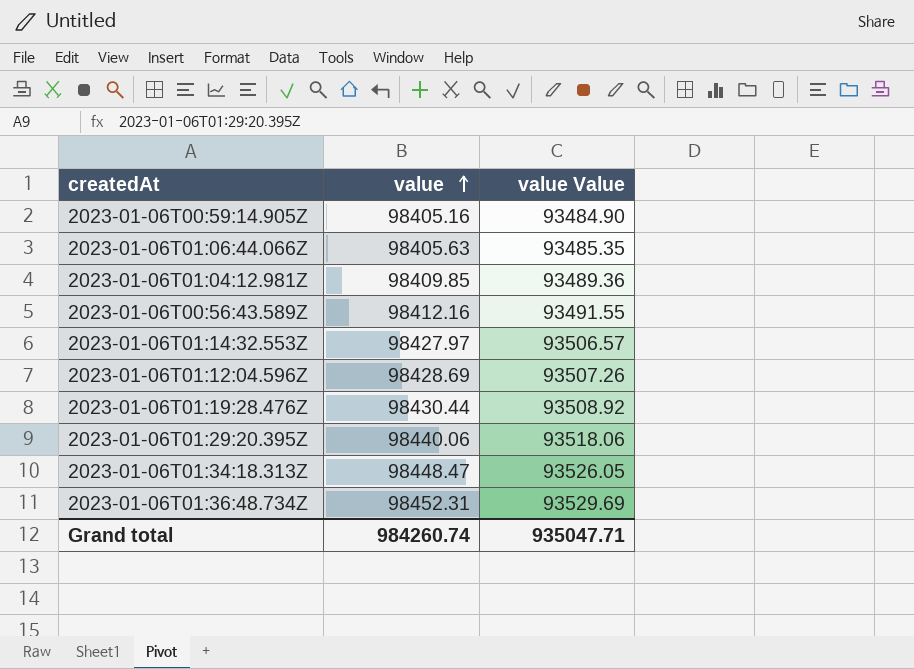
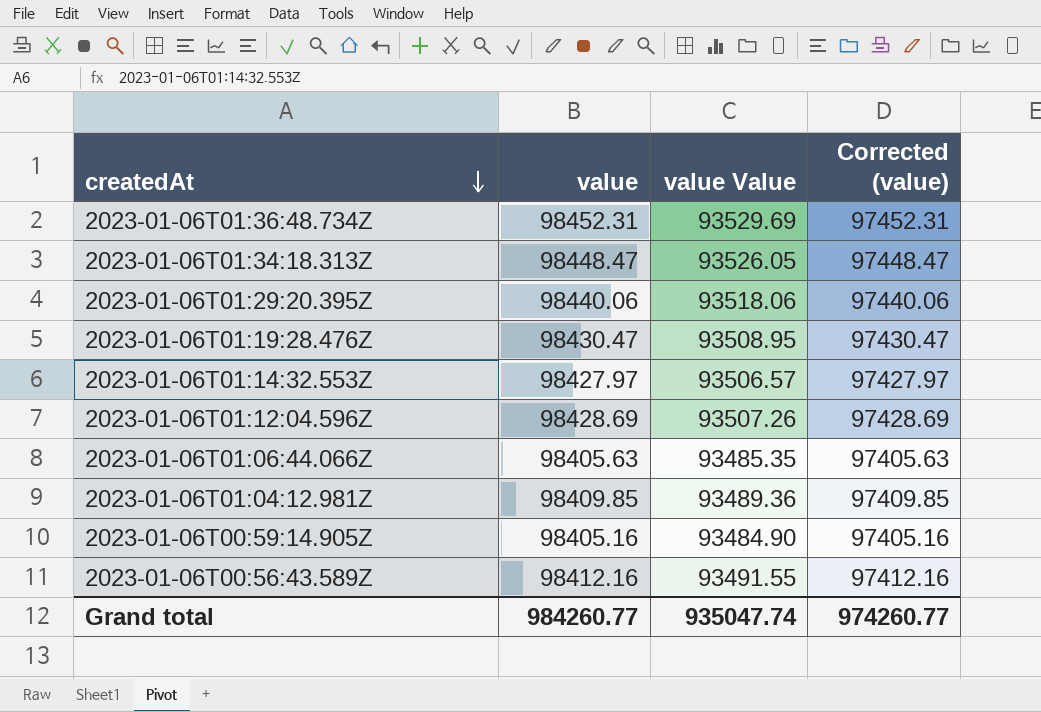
row order: value ascending -> createdAt descending
column Corrected (value) | formula: none -> [value] - 1000
2023-01-06T01:19:28.476Z | value: 98430.44 -> 98430.47
2023-01-06T01:19:28.476Z | value Value: 93508.92 -> 93508.95
Grand total | value: 984260.74 -> 984260.77
Grand total | value Value: 935047.71 -> 935047.74

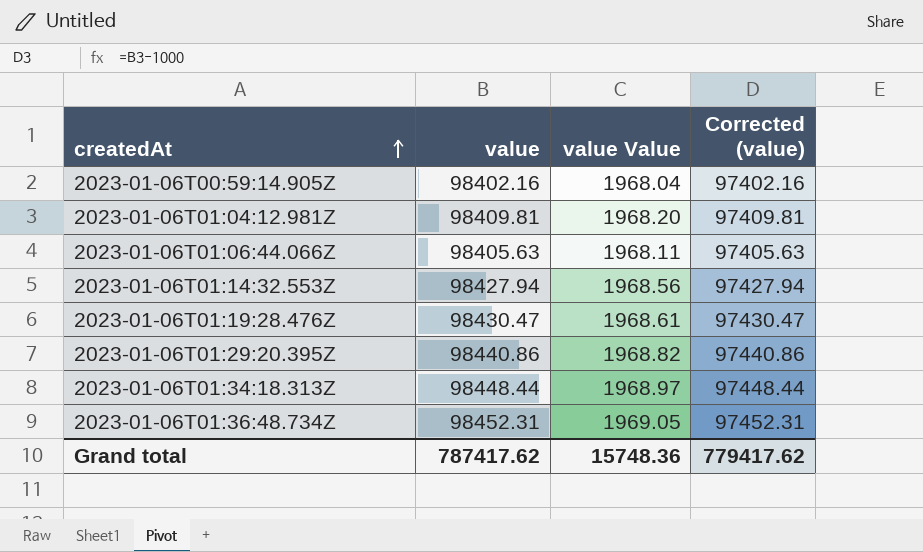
row order: createdAt descending -> createdAt ascending
column value Value | formula: [value] * 0.95 -> [value] * 0.02
row 2023-01-06T01:12:04.596Z: 98428.69 | 93507.26 | 97428.69 -> none
row 2023-01-06T00:56:43.589Z: 98412.16 | 93491.55 | 97412.16 -> none
2023-01-06T00:59:14.905Z | value: 98405.16 -> 98402.16
2023-01-06T00:59:14.905Z | Corrected (value): 97405.16 -> 97402.16
2023-01-06T01:04:12.981Z | value: 98409.85 -> 98409.81
2023-01-06T01:04:12.981Z | Corrected (value): 97409.85 -> 97409.81
2023-01-06T01:14:32.553Z | value: 98427.97 -> 98427.94
2023-01-06T01:14:32.553Z | Corrected (value): 97427.97 -> 97427.94
2023-01-06T01:29:20.395Z | value: 98440.06 -> 98440.86
2023-01-06T01:29:20.395Z | Corrected (value): 97440.06 -> 97440.86
2023-01-06T01:34:18.313Z | value: 98448.47 -> 98448.44
2023-01-06T01:34:18.313Z | Corrected (value): 97448.47 -> 97448.44
Grand total | value: 984260.77 -> 787417.62
Grand total | value Value: 935047.74 -> 15748.36
Grand total | Corrected (value): 974260.77 -> 779417.62

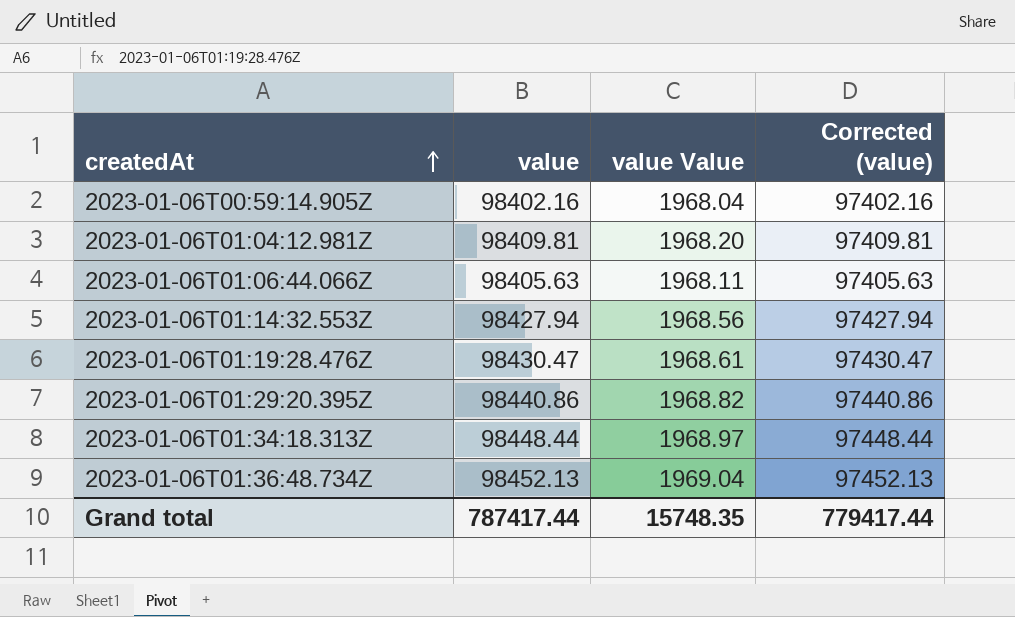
2023-01-06T01:36:48.734Z | value: 98452.31 -> 98452.13
2023-01-06T01:36:48.734Z | value Value: 1969.05 -> 1969.04
2023-01-06T01:36:48.734Z | Corrected (value): 97452.31 -> 97452.13
Grand total | value: 787417.62 -> 787417.44
Grand total | value Value: 15748.36 -> 15748.35
Grand total | Corrected (value): 779417.62 -> 779417.44

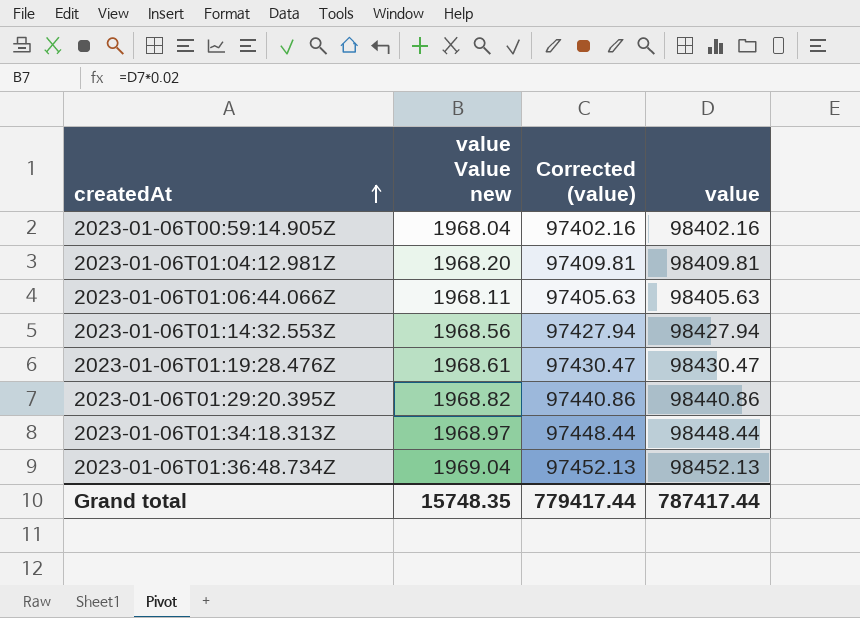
column name: value Value -> value Value new
column value | position: 2 -> 4

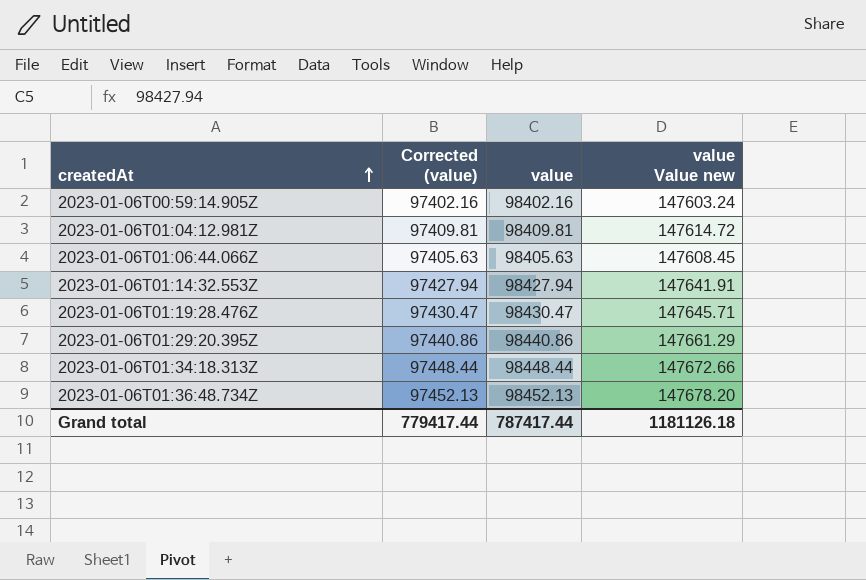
column value Value new | formula: [value] * 0.02 -> [value] * 1.5
column value Value new | position: 2 -> 4
Grand total | value Value new: 15748.35 -> 1181126.18

